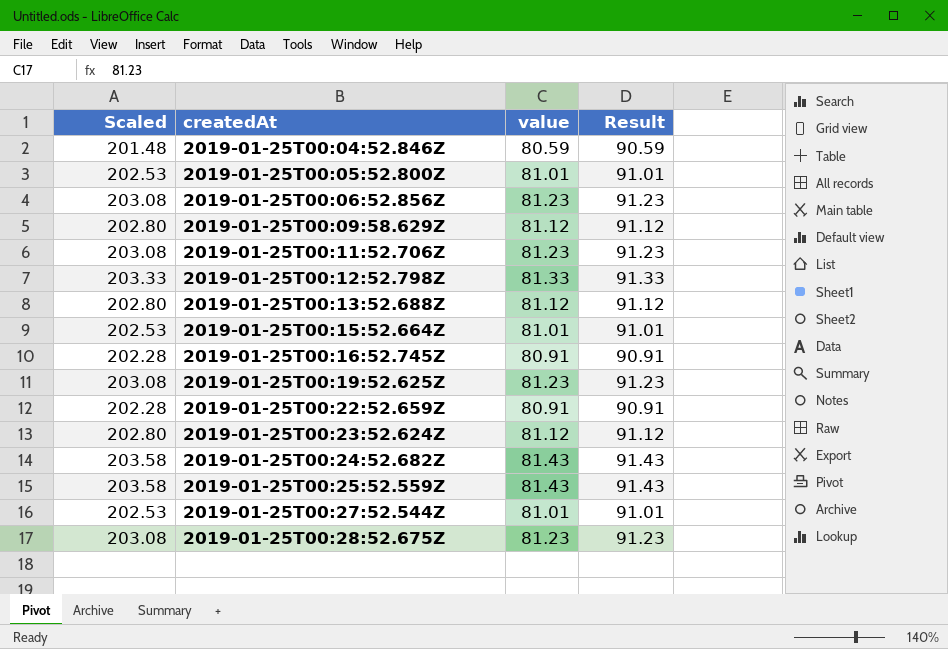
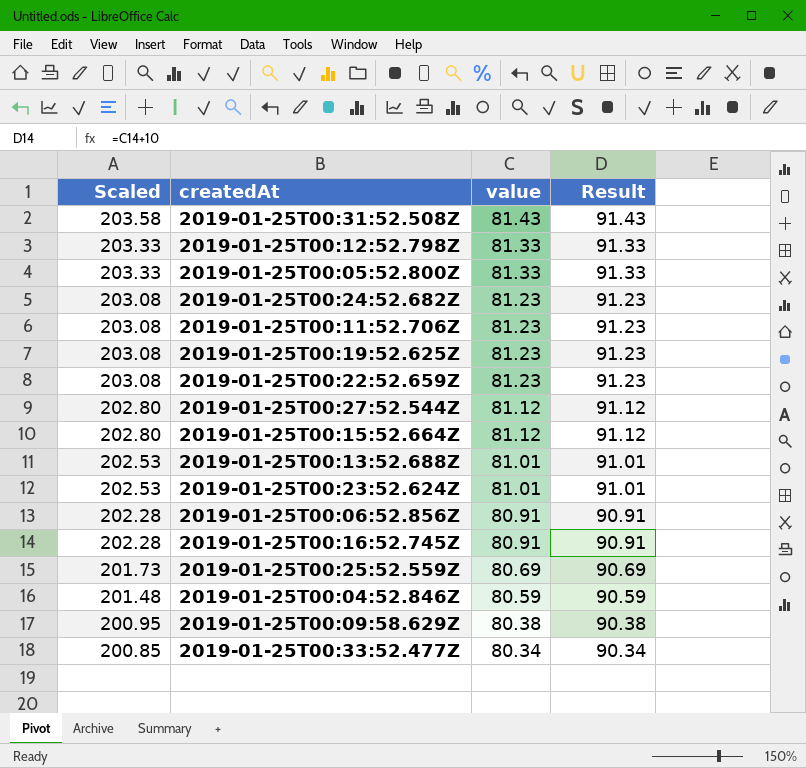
row order: createdAt ascending -> Scaled descending
row 2019-01-25T00:28:52.675Z: 203.08 | 81.23 | 91.23 -> none
row 2019-01-25T00:31:52.508Z: none -> 203.58 | 81.43 | 91.43
2019-01-25T00:05:52.800Z | Scaled: 202.53 -> 203.33
2019-01-25T00:05:52.800Z | value: 81.01 -> 81.33
2019-01-25T00:05:52.800Z | Result: 91.01 -> 91.33
2019-01-25T00:24:52.682Z | Scaled: 203.58 -> 203.08
2019-01-25T00:24:52.682Z | value: 81.43 -> 81.23
2019-01-25T00:24:52.682Z | Result: 91.43 -> 91.23
2019-01-25T00:22:52.659Z | Scaled: 202.28 -> 203.08
2019-01-25T00:22:52.659Z | value: 80.91 -> 81.23
2019-01-25T00:22:52.659Z | Result: 90.91 -> 91.23
2019-01-25T00:27:52.544Z | Scaled: 202.53 -> 202.80
2019-01-25T00:27:52.544Z | value: 81.01 -> 81.12
2019-01-25T00:27:52.544Z | Result: 91.01 -> 91.12
2019-01-25T00:15:52.664Z | Scaled: 202.53 -> 202.80
2019-01-25T00:15:52.664Z | value: 81.01 -> 81.12
2019-01-25T00:15:52.664Z | Result: 91.01 -> 91.12
2019-01-25T00:13:52.688Z | Scaled: 202.80 -> 202.53
2019-01-25T00:13:52.688Z | value: 81.12 -> 81.01
2019-01-25T00:13:52.688Z | Result: 91.12 -> 91.01
2019-01-25T00:23:52.624Z | Scaled: 202.80 -> 202.53
2019-01-25T00:23:52.624Z | value: 81.12 -> 81.01
2019-01-25T00:23:52.624Z | Result: 91.12 -> 91.01
2019-01-25T00:06:52.856Z | Scaled: 203.08 -> 202.28
2019-01-25T00:06:52.856Z | value: 81.23 -> 80.91
2019-01-25T00:06:52.856Z | Result: 91.23 -> 90.91
2019-01-25T00:25:52.559Z | Scaled: 203.58 -> 201.73
2019-01-25T00:25:52.559Z | value: 81.43 -> 80.69
2019-01-25T00:25:52.559Z | Result: 91.43 -> 90.69
2019-01-25T00:09:58.629Z | Scaled: 202.80 -> 200.95
2019-01-25T00:09:58.629Z | value: 81.12 -> 80.38
2019-01-25T00:09:58.629Z | Result: 91.12 -> 90.38
row 2019-01-25T00:33:52.477Z: none -> 200.85 | 80.34 | 90.34

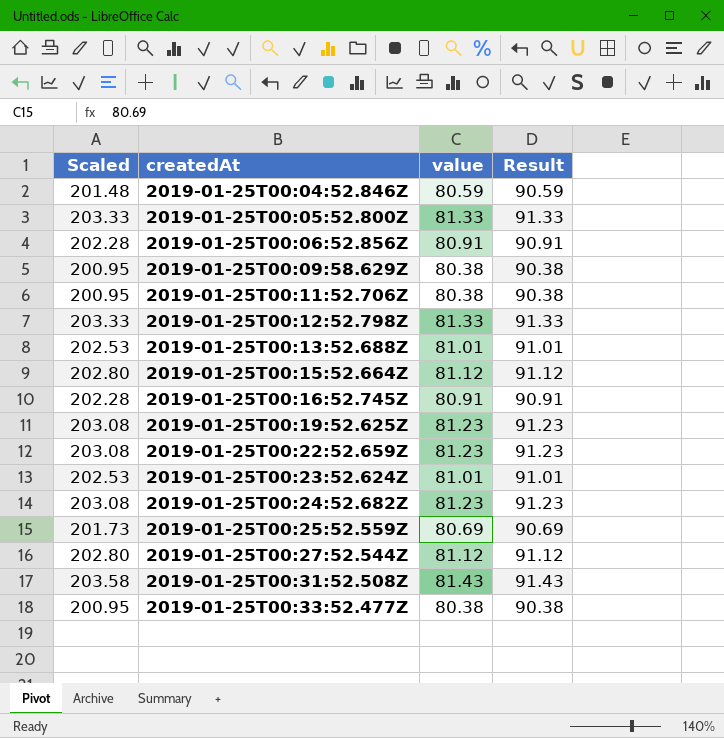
row order: Scaled descending -> createdAt ascending
2019-01-25T00:11:52.706Z | Scaled: 203.08 -> 200.95
2019-01-25T00:11:52.706Z | value: 81.23 -> 80.38
2019-01-25T00:11:52.706Z | Result: 91.23 -> 90.38
2019-01-25T00:33:52.477Z | Scaled: 200.85 -> 200.95
2019-01-25T00:33:52.477Z | value: 80.34 -> 80.38
2019-01-25T00:33:52.477Z | Result: 90.34 -> 90.38

